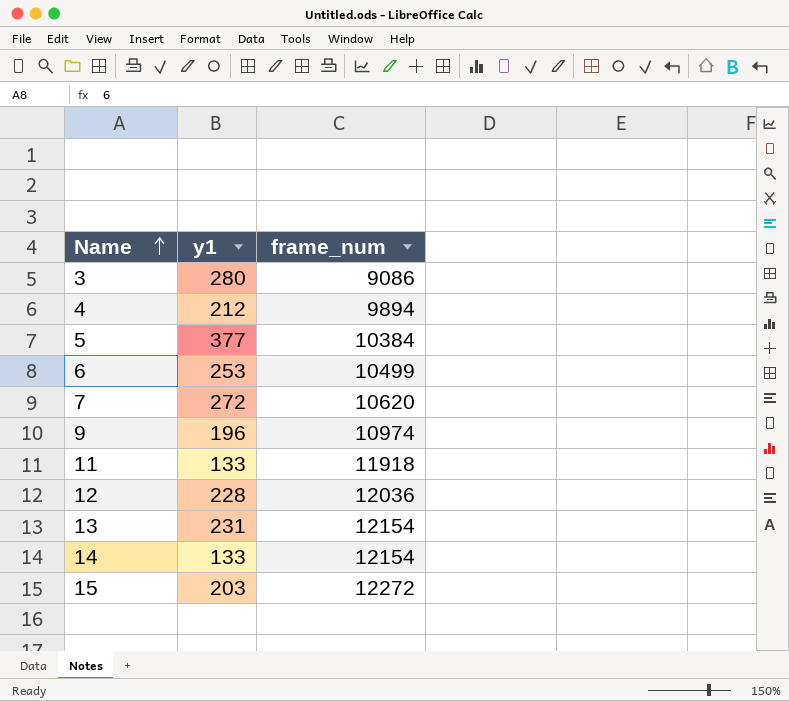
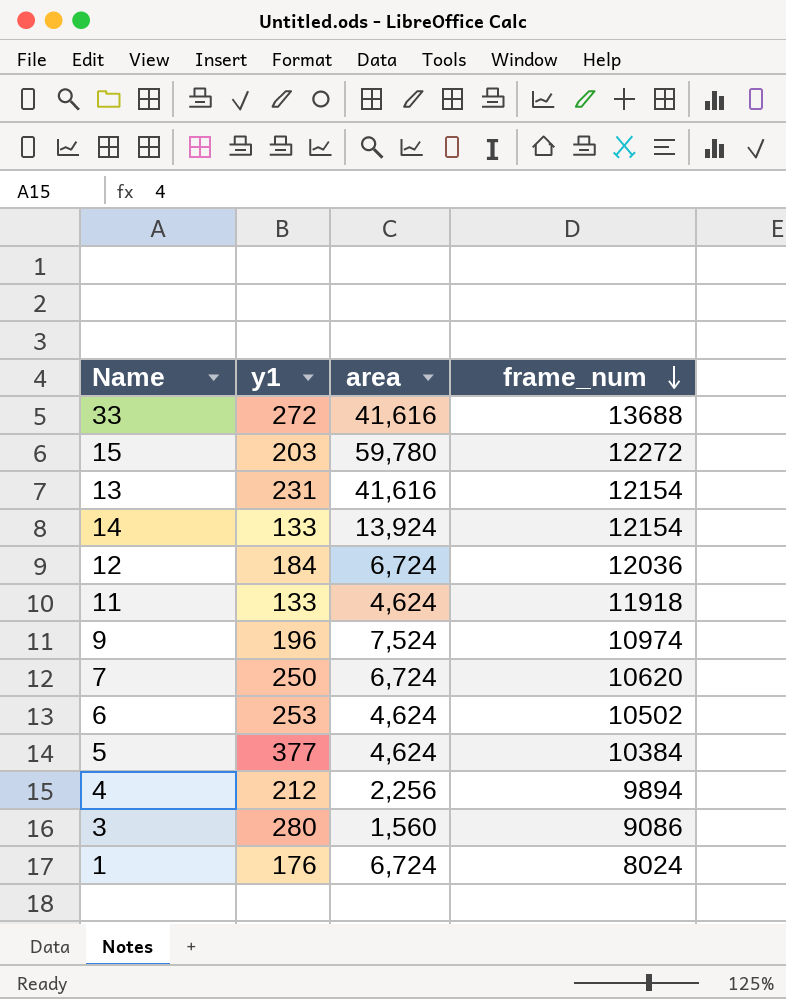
row order: Name ascending -> frame_num descending
column area | position: none -> 3
row 33: none -> 272 | 41,616 | 13688
12 | y1: 228 -> 184
7 | y1: 272 -> 250
6 | frame_num: 10499 -> 10502
row 1: none -> 176 | 6,724 | 8024

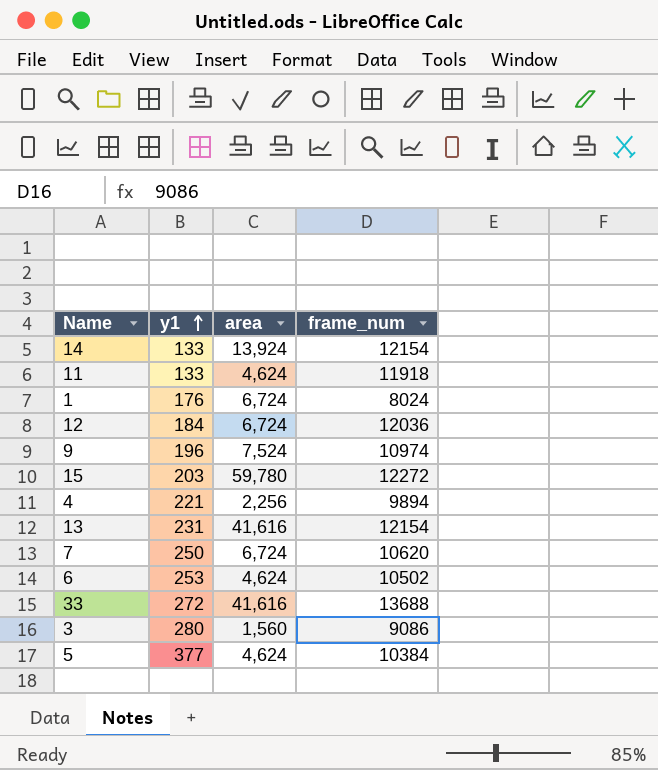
row order: frame_num descending -> y1 ascending
4 | y1: 212 -> 221

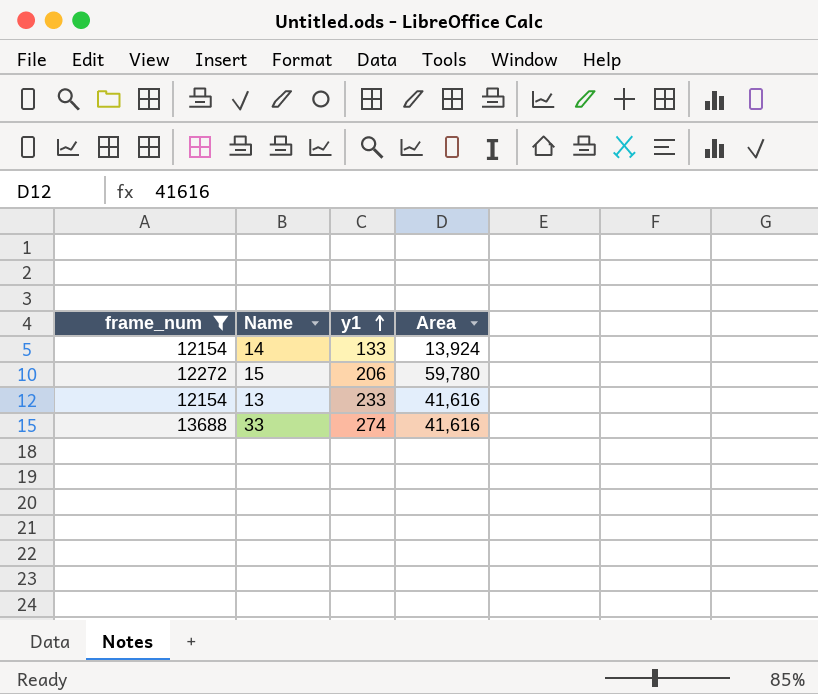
filter: none -> frame_num >= 12154
column frame_num | position: 4 -> 1
column name: area -> Area
15 | y1: 203 -> 206
13 | y1: 231 -> 233
33 | y1: 272 -> 274

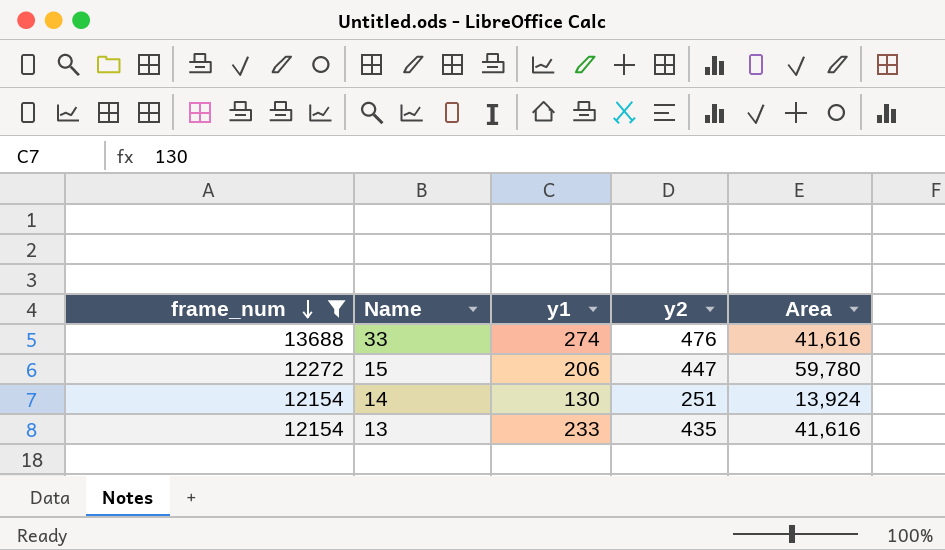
row order: y1 ascending -> frame_num descending
column y2 | position: none -> 4
14 | y1: 133 -> 130

